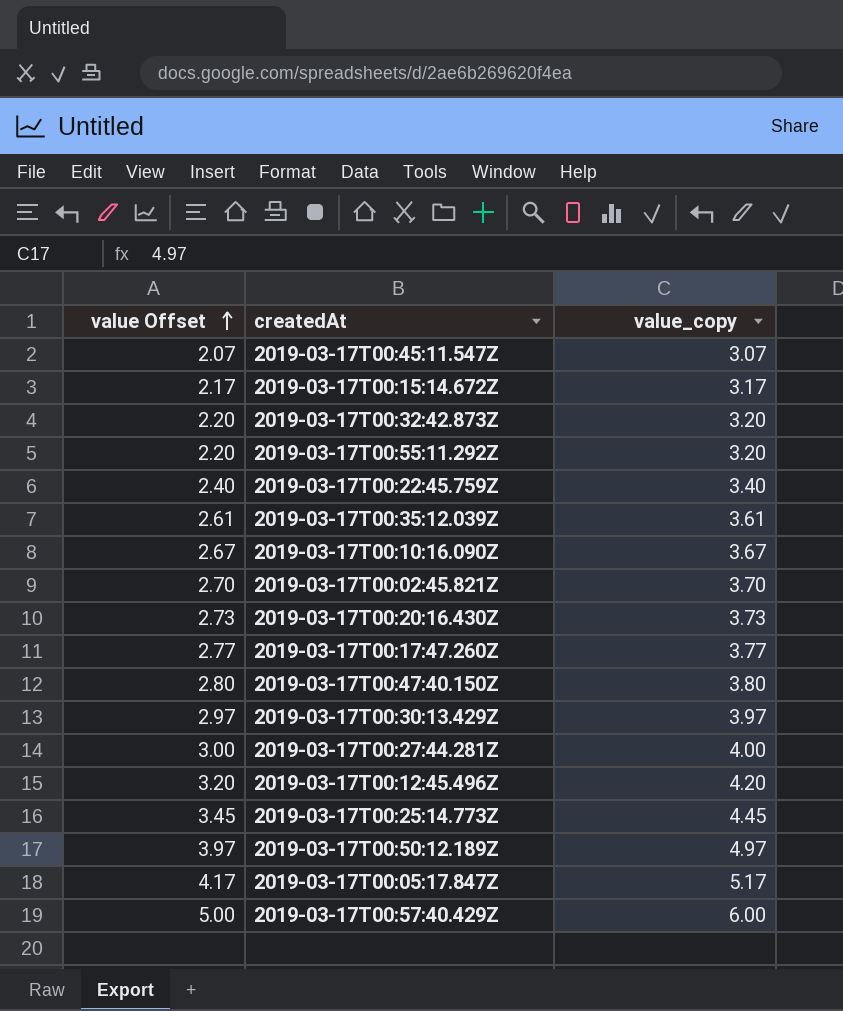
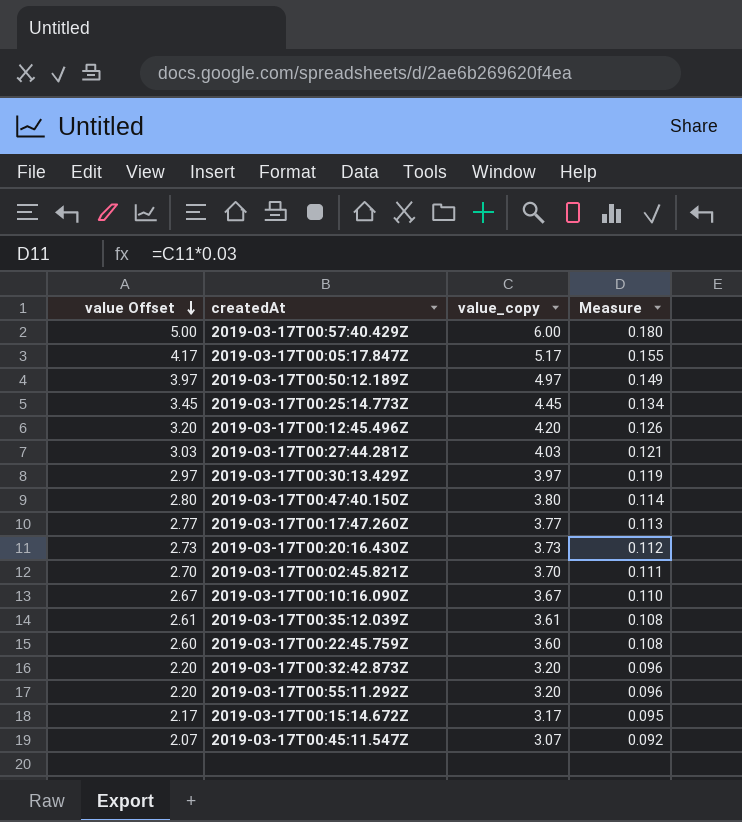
row order: value Offset ascending -> value Offset descending
column Measure | formula: none -> [value_copy] * 0.03
2019-03-17T00:27:44.281Z | value Offset: 3.00 -> 3.03
2019-03-17T00:27:44.281Z | value_copy: 4.00 -> 4.03
2019-03-17T00:22:45.759Z | value Offset: 2.40 -> 2.60
2019-03-17T00:22:45.759Z | value_copy: 3.40 -> 3.60

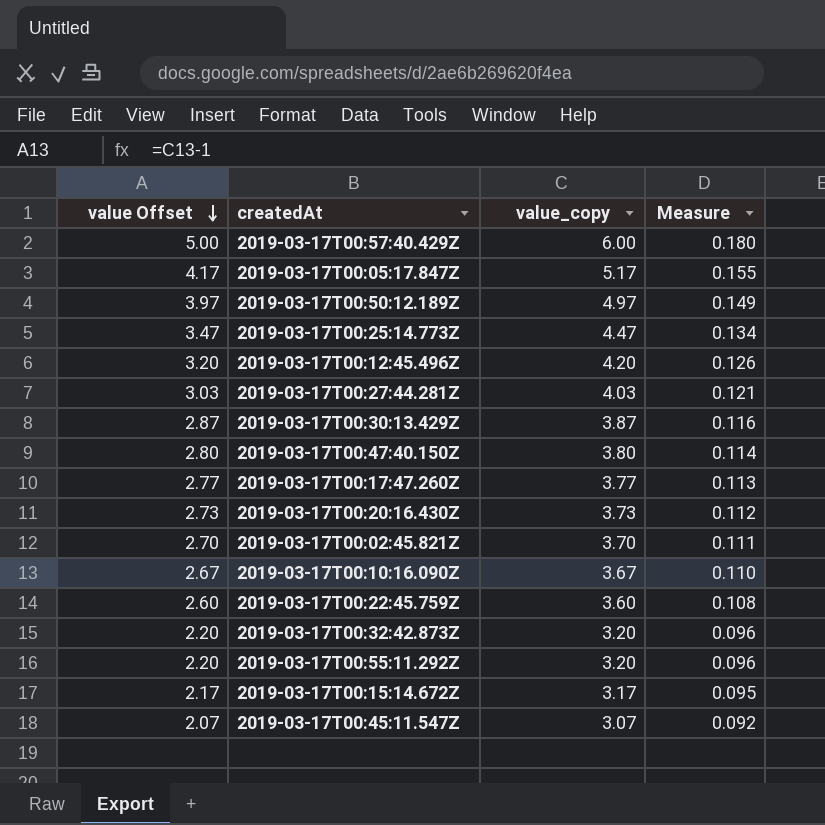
row 2019-03-17T00:35:12.039Z: 2.61 | 3.61 | 0.108 -> none
2019-03-17T00:25:14.773Z | value Offset: 3.45 -> 3.47
2019-03-17T00:25:14.773Z | value_copy: 4.45 -> 4.47
2019-03-17T00:30:13.429Z | value Offset: 2.97 -> 2.87
2019-03-17T00:30:13.429Z | value_copy: 3.97 -> 3.87
2019-03-17T00:30:13.429Z | Measure: 0.119 -> 0.116

